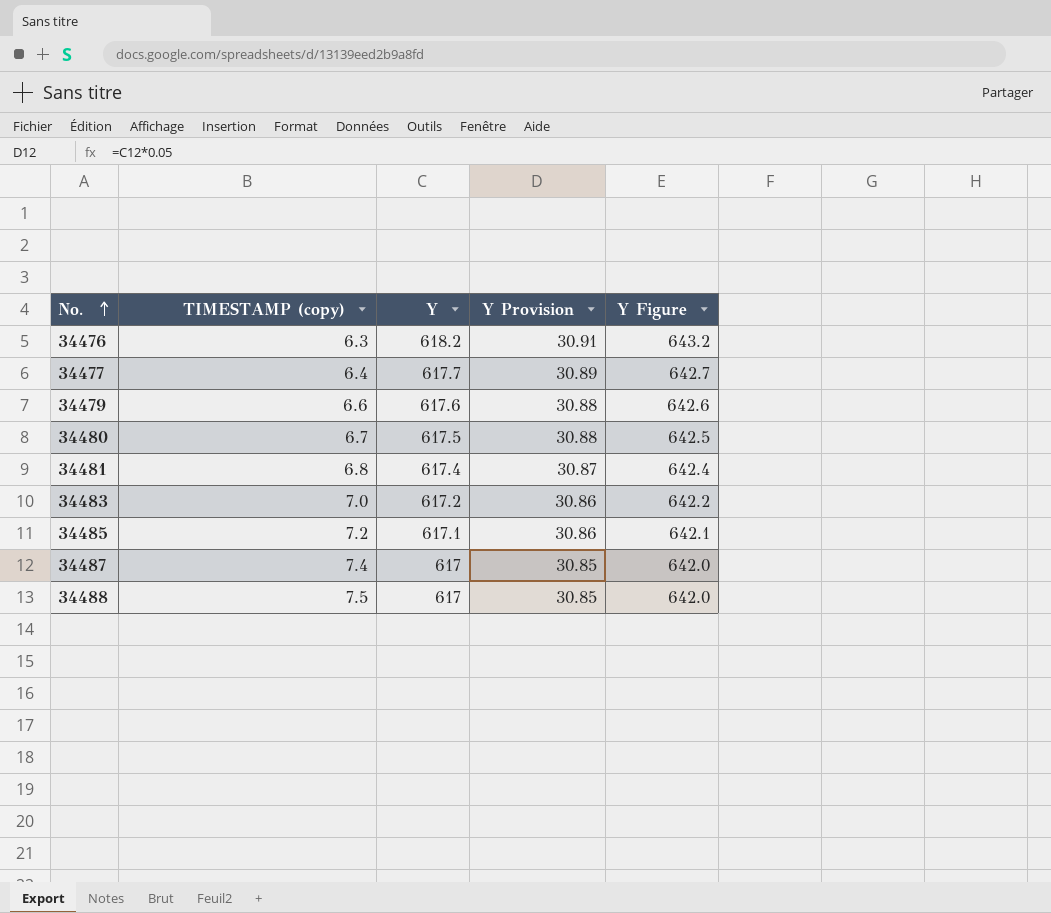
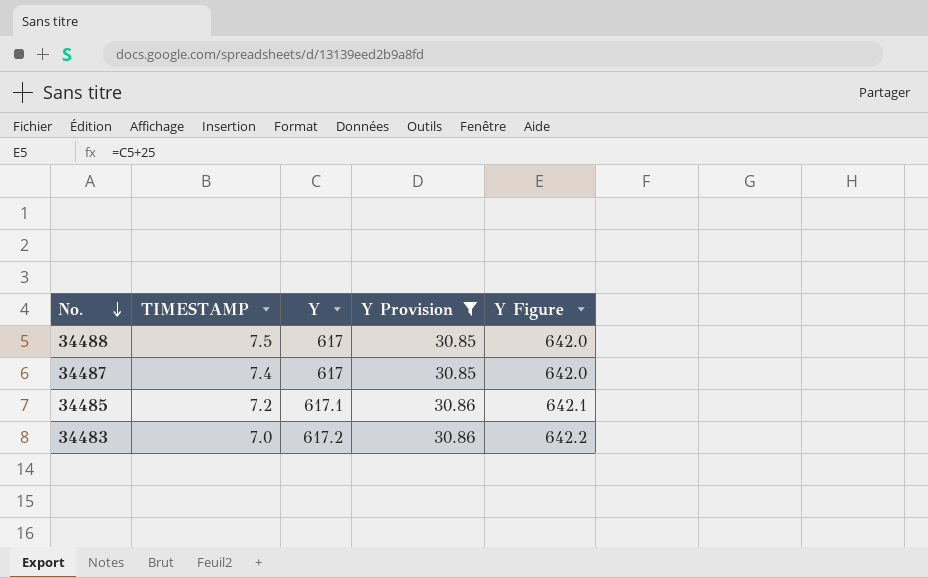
filter: none -> Y Provision <= 30.86
row order: No. ascending -> No. descending
column name: TIMESTAMP (copy) -> TIMESTAMP

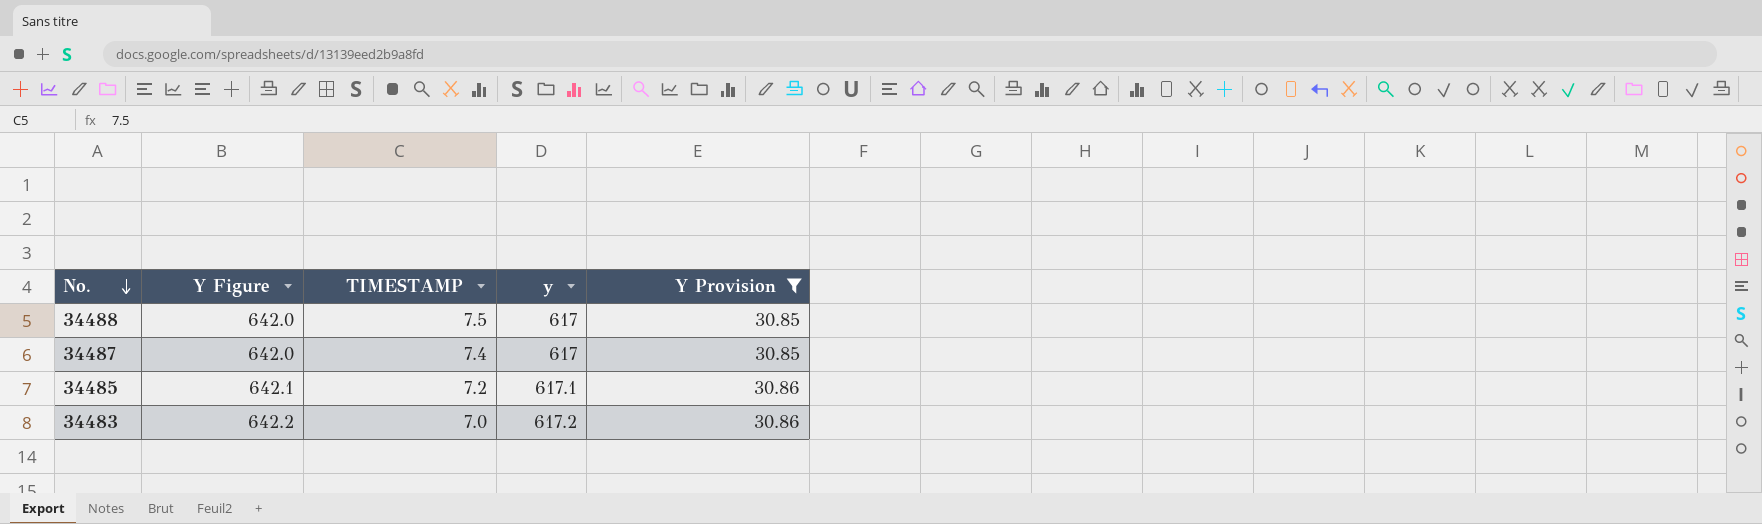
column Y Figure | position: 5 -> 2
column name: Y -> y

